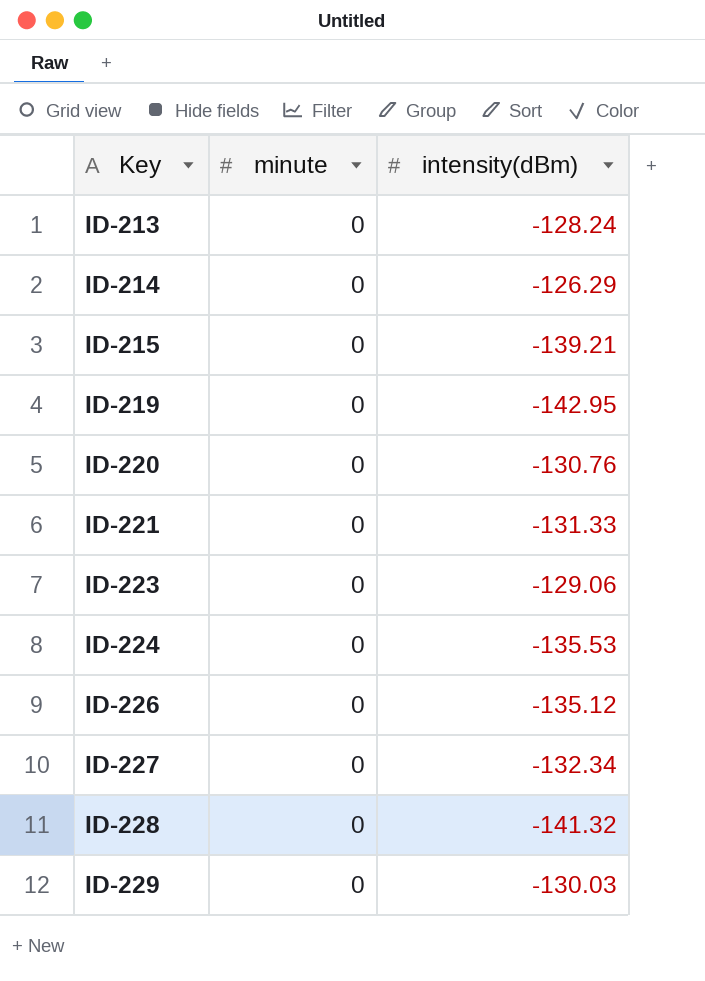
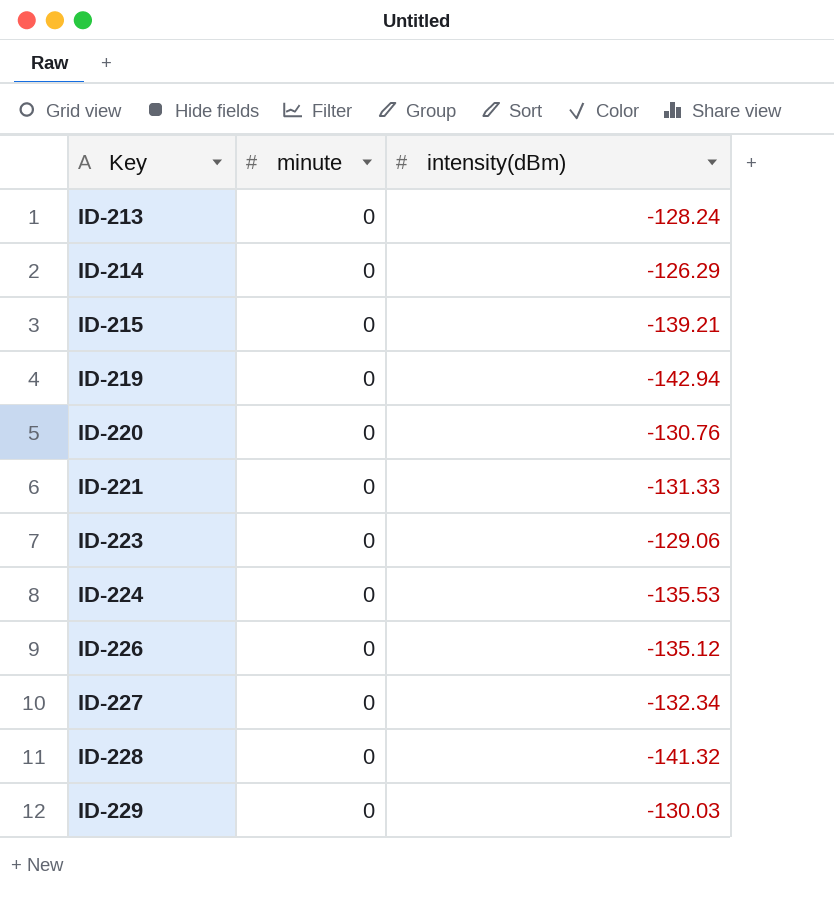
ID-219 | intensity(dBm): -142.95 -> -142.94

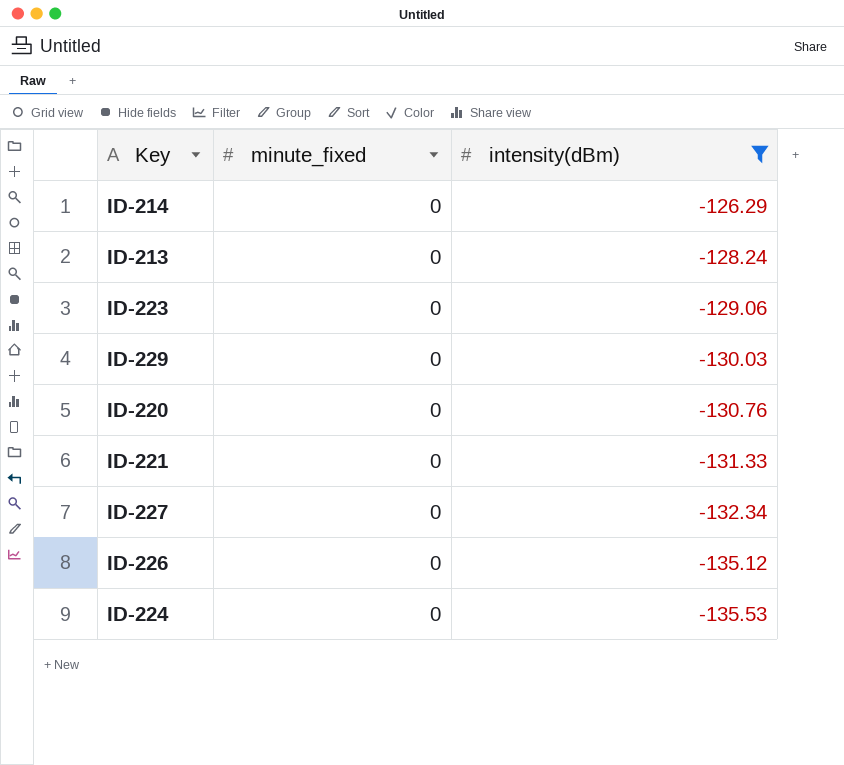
filter: none -> intensity(dBm) >= -135.53
row order: Key ascending -> intensity(dBm) descending
column name: minute -> minute_fixed

